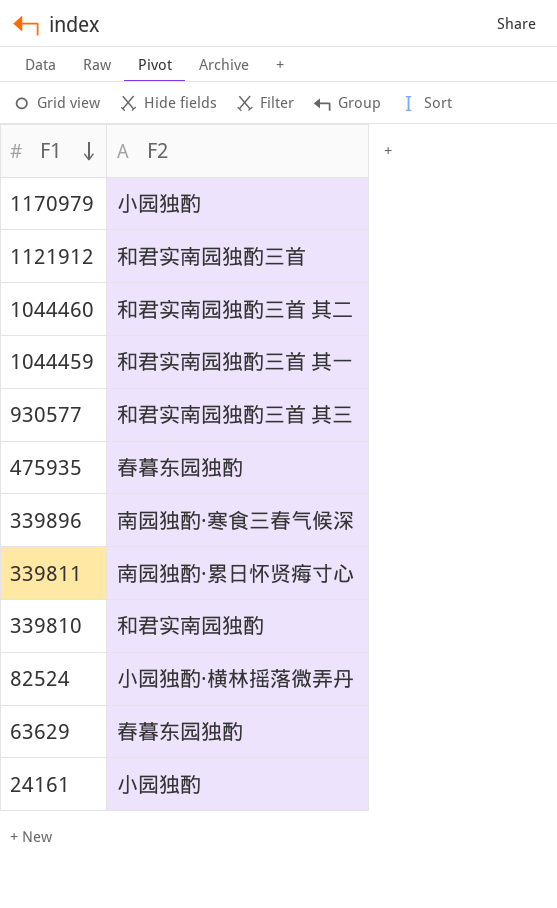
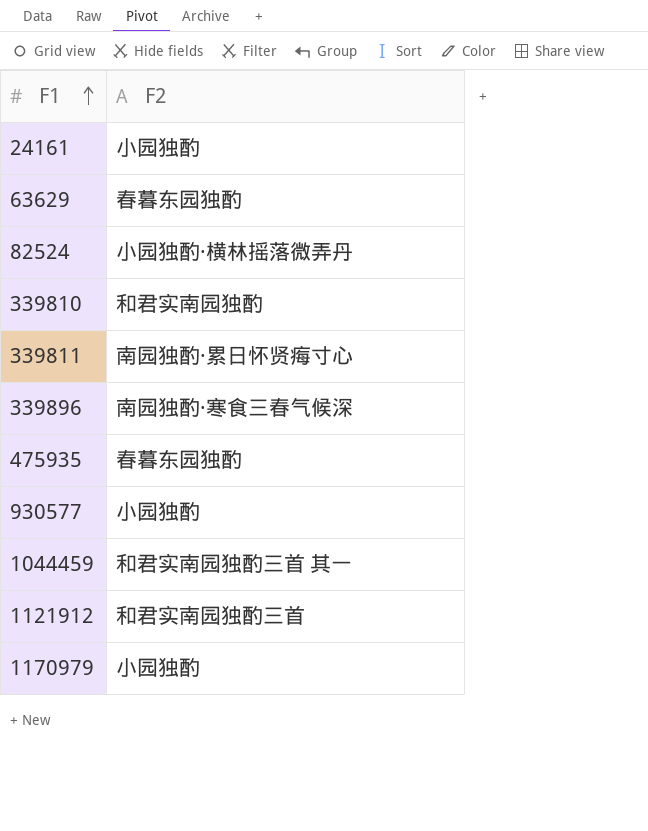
row order: F1 descending -> F1 ascending
row 1044460: 和君实南园独酌三首 其二 -> none
930577 | F2: 和君实南园独酌三首 其三 -> 小园独酌

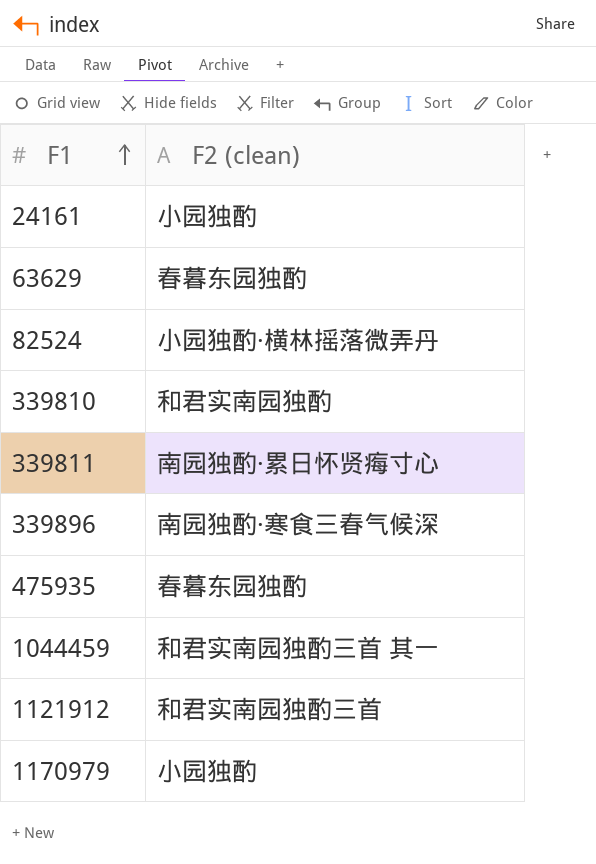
column name: F2 -> F2 (clean)
row 930577: 小园独酌 -> none

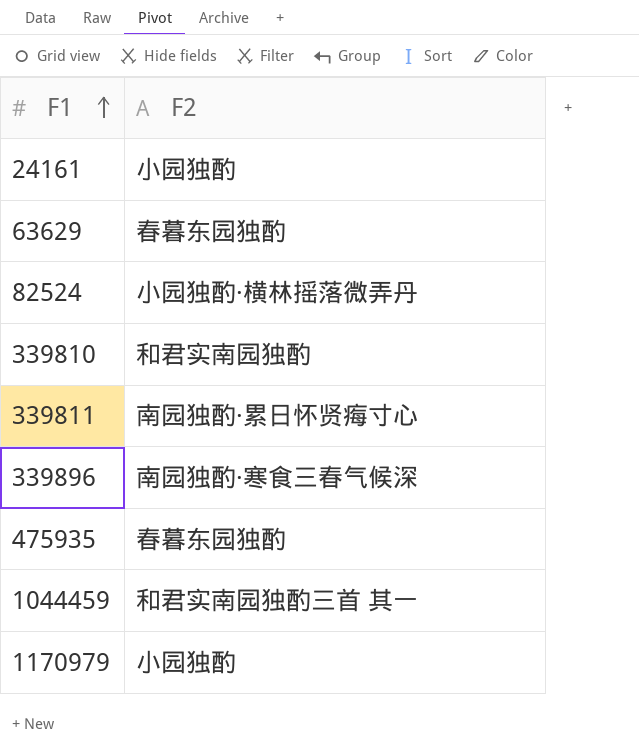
column name: F2 (clean) -> F2
row 1121912: 和君实南园独酌三首 -> none

